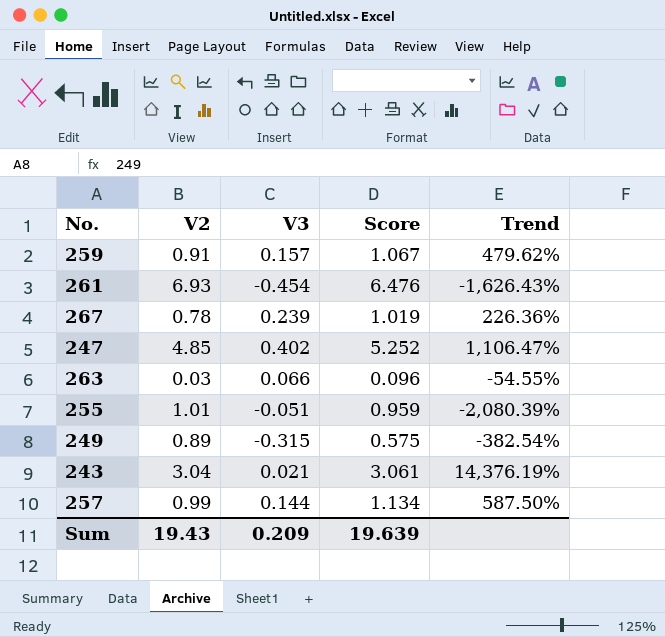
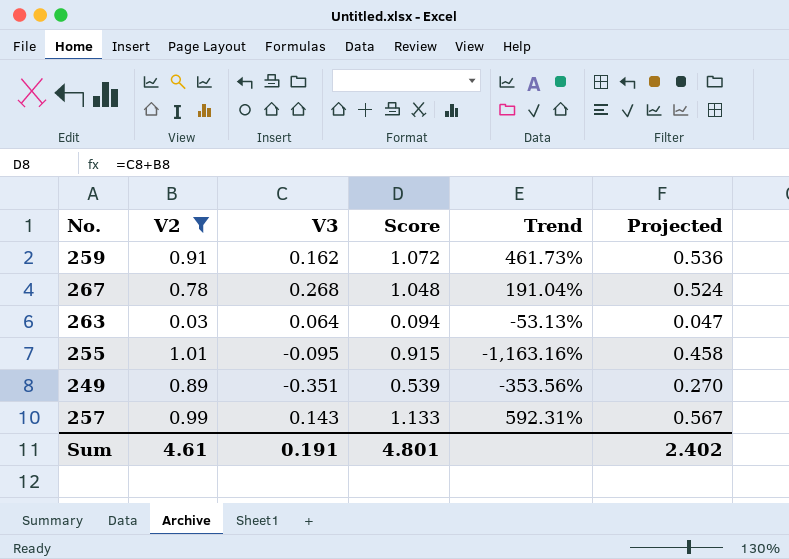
filter: none -> V2 <= 1.01
column Projected | formula: none -> [Score] * 0.5
259 | V3: 0.157 -> 0.162
259 | Score: 1.067 -> 1.072
259 | Trend: 479.62% -> 461.73%
267 | V3: 0.239 -> 0.268
267 | Score: 1.019 -> 1.048
267 | Trend: 226.36% -> 191.04%
263 | V3: 0.066 -> 0.064
263 | Score: 0.096 -> 0.094
263 | Trend: -54.55% -> -53.13%
255 | V3: -0.051 -> -0.095
255 | Score: 0.959 -> 0.915
255 | Trend: -2,080.39% -> -1,163.16%
249 | V3: -0.315 -> -0.351
249 | Score: 0.575 -> 0.539
249 | Trend: -382.54% -> -353.56%
257 | V3: 0.144 -> 0.143
257 | Score: 1.134 -> 1.133
257 | Trend: 587.50% -> 592.31%
Sum | V2: 19.43 -> 4.61
Sum | V3: 0.209 -> 0.191
Sum | Score: 19.639 -> 4.801

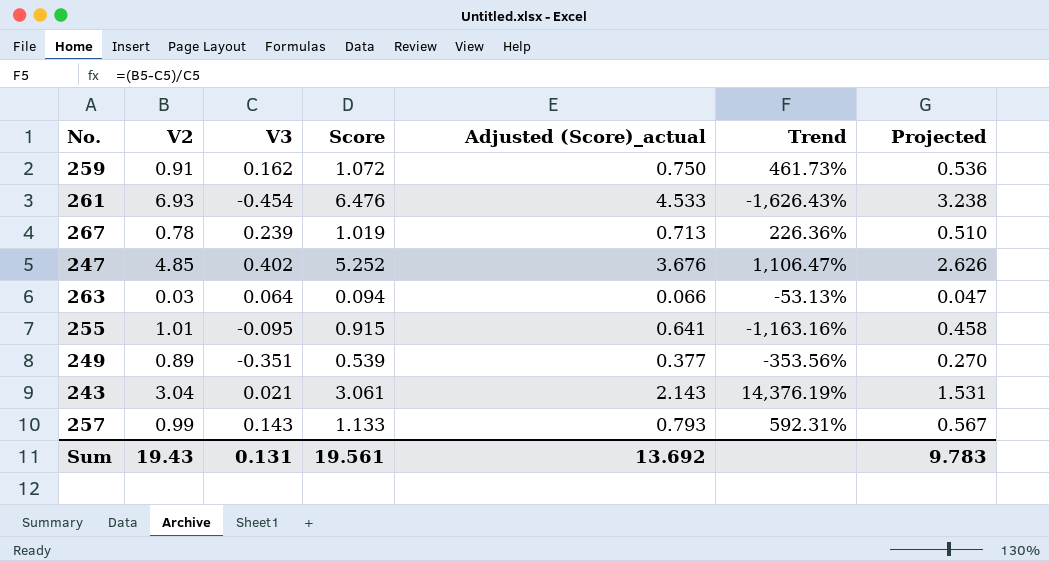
filter: V2 <= 1.01 -> none
column Adjusted (Score)_actual | formula: none -> [Score] * 0.7
267 | V3: 0.268 -> 0.239
267 | Score: 1.048 -> 1.019
267 | Trend: 191.04% -> 226.36%
267 | Projected: 0.524 -> 0.510
Sum | V2: 4.61 -> 19.43
Sum | V3: 0.191 -> 0.131
Sum | Score: 4.801 -> 19.561
Sum | Projected: 2.402 -> 9.783

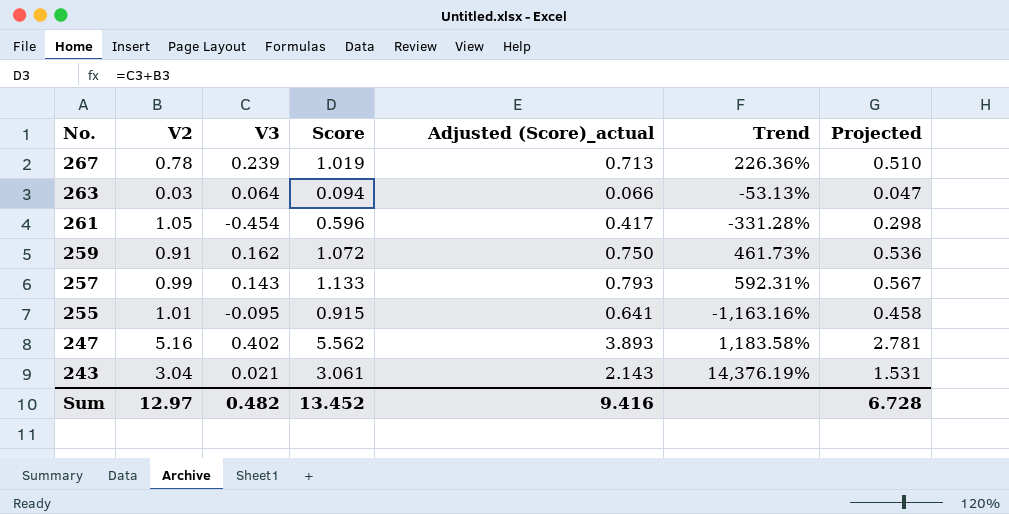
row order: none -> No. descending
row 249: 0.89 | -0.351 | 0.539 | 0.377 | -353.56% | 0.270 -> none
261 | V2: 6.93 -> 1.05
261 | Score: 6.476 -> 0.596
261 | Adjusted (Score)_actual: 4.533 -> 0.417
261 | Trend: -1,626.43% -> -331.28%
261 | Projected: 3.238 -> 0.298
247 | V2: 4.85 -> 5.16
247 | Score: 5.252 -> 5.562
247 | Adjusted (Score)_actual: 3.676 -> 3.893
247 | Trend: 1,106.47% -> 1,183.58%
247 | Projected: 2.626 -> 2.781
Sum | V2: 19.43 -> 12.97
Sum | V3: 0.131 -> 0.482
Sum | Score: 19.561 -> 13.452
Sum | Adjusted (Score)_actual: 13.692 -> 9.416
Sum | Projected: 9.783 -> 6.728

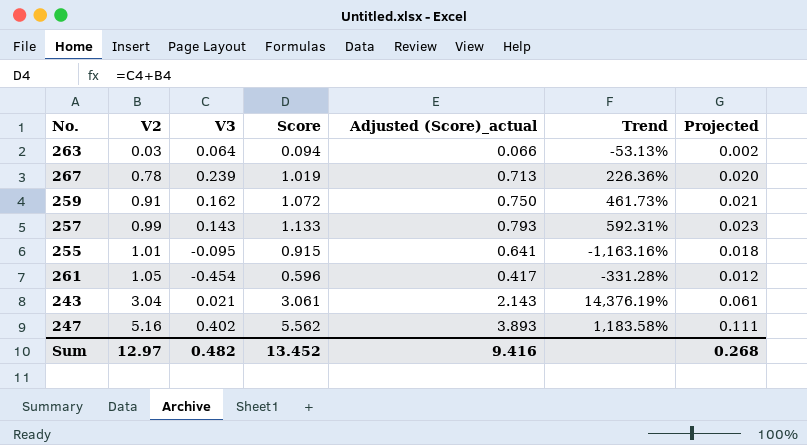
row order: No. descending -> V2 ascending
column Projected | formula: [Score] * 0.5 -> [Score] * 0.02
Sum | Projected: 6.728 -> 0.268

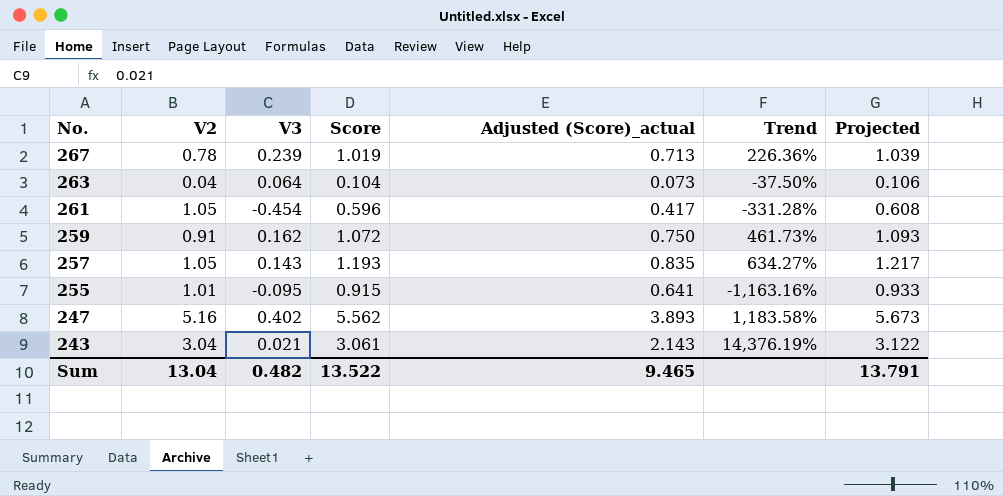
row order: V2 ascending -> No. descending
column Projected | formula: [Score] * 0.02 -> [Score] * 1.02
263 | V2: 0.03 -> 0.04
263 | Score: 0.094 -> 0.104
263 | Adjusted (Score)_actual: 0.066 -> 0.073
263 | Trend: -53.13% -> -37.50%
257 | V2: 0.99 -> 1.05
257 | Score: 1.133 -> 1.193
257 | Adjusted (Score)_actual: 0.793 -> 0.835
257 | Trend: 592.31% -> 634.27%
Sum | V2: 12.97 -> 13.04
Sum | Score: 13.452 -> 13.522
Sum | Adjusted (Score)_actual: 9.416 -> 9.465
Sum | Projected: 0.268 -> 13.791

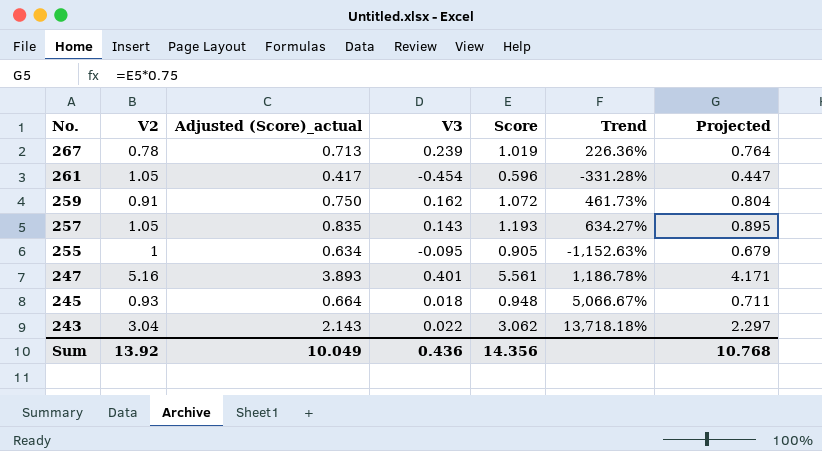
column Adjusted (Score)_actual | position: 5 -> 3
column Projected | formula: [Score] * 1.02 -> [Score] * 0.75
row 263: 0.04 | 0.064 | 0.104 | 0.073 | -37.50% | 0.106 -> none
255 | V2: 1.01 -> 1
255 | Adjusted (Score)_actual: 0.641 -> 0.634
255 | Score: 0.915 -> 0.905
255 | Trend: -1,163.16% -> -1,152.63%
247 | V3: 0.402 -> 0.401
247 | Score: 5.562 -> 5.561
247 | Trend: 1,183.58% -> 1,186.78%
row 245: none -> 0.93 | 0.664 | 0.018 | 0.948 | 5,066.67% | 0.711
243 | V3: 0.021 -> 0.022
243 | Score: 3.061 -> 3.062
243 | Trend: 14,376.19% -> 13,718.18%
Sum | V2: 13.04 -> 13.92
Sum | Adjusted (Score)_actual: 9.465 -> 10.049
Sum | V3: 0.482 -> 0.436
Sum | Score: 13.522 -> 14.356
Sum | Projected: 13.791 -> 10.768

